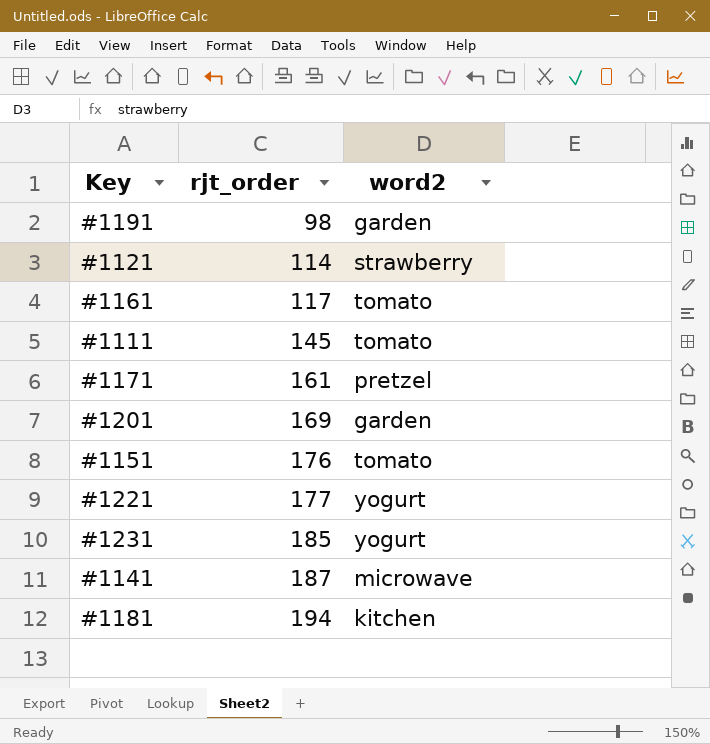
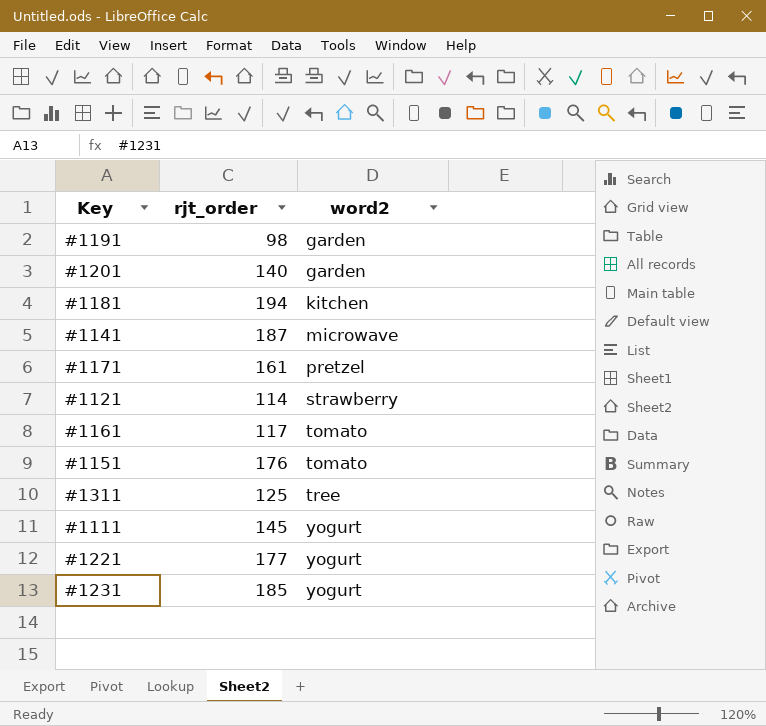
row order: rjt_order ascending -> word2 ascending
#1201 | rjt_order: 169 -> 140
row #1311: none -> 125 | tree
#1111 | word2: tomato -> yogurt

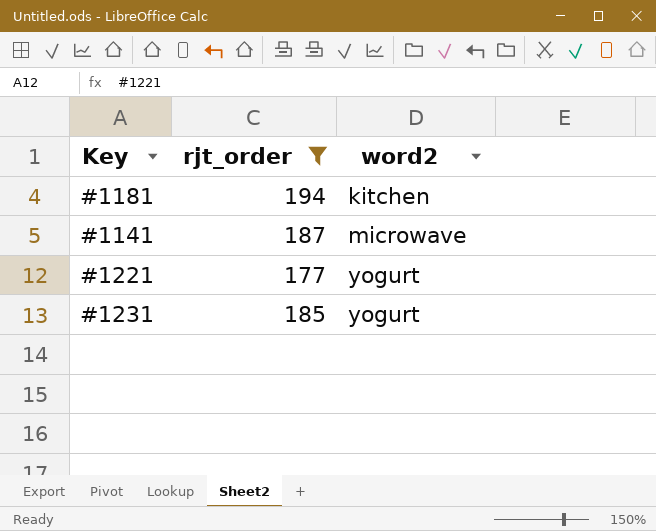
filter: none -> rjt_order >= 177

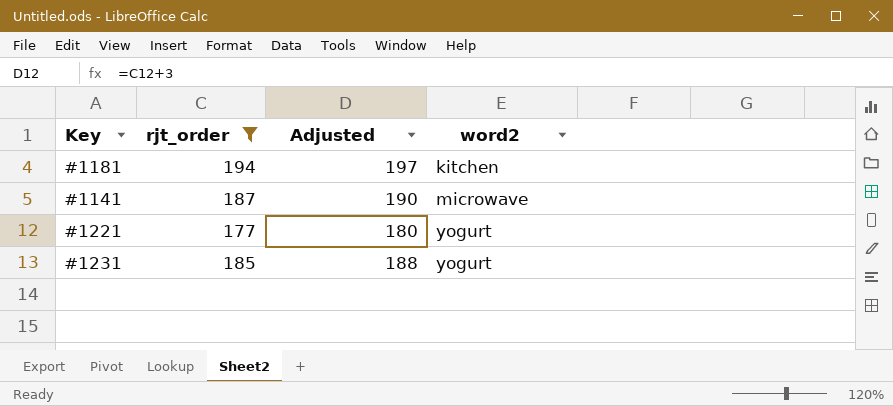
column Adjusted | formula: none -> [rjt_order] + 3

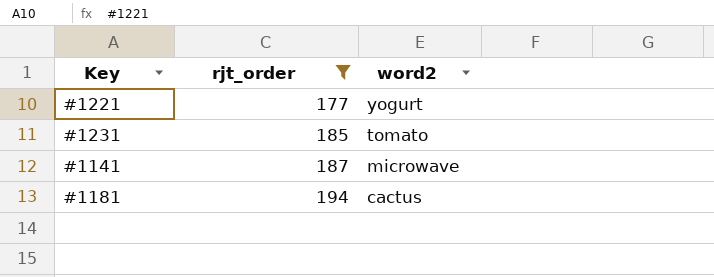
row order: word2 ascending -> rjt_order ascending
column Adjusted | formula: [rjt_order] + 3 -> none
#1231 | word2: yogurt -> tomato
#1181 | word2: kitchen -> cactus

